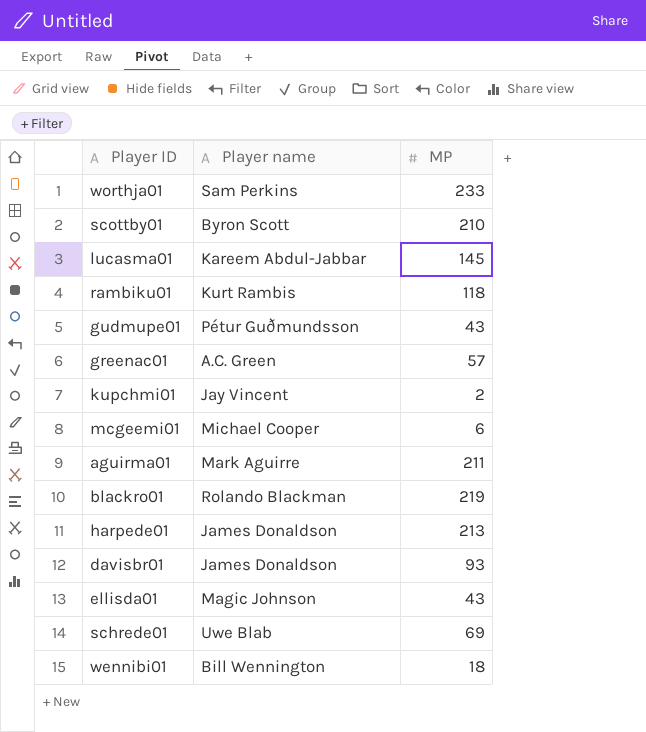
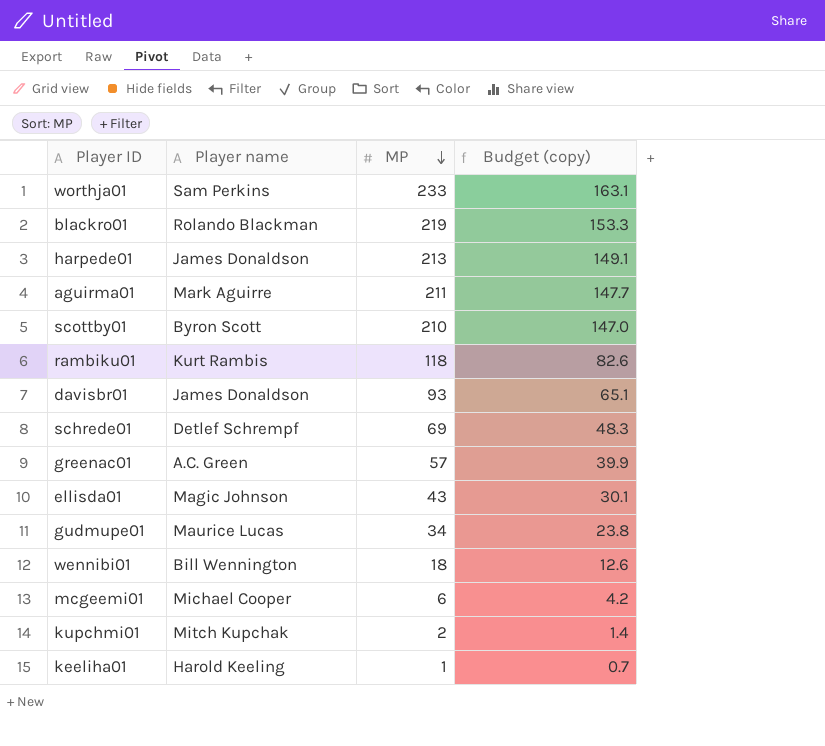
row order: none -> MP descending
column Budget (copy) | formula: none -> [MP] * 0.7
row lucasma01: Kareem Abdul-Jabbar | 145 -> none
schrede01 | Player name: Uwe Blab -> Detlef Schrempf
gudmupe01 | Player name: Pétur Guðmundsson -> Maurice Lucas
gudmupe01 | MP: 43 -> 34
kupchmi01 | Player name: Jay Vincent -> Mitch Kupchak
row keeliha01: none -> Harold Keeling | 1 | 0.7

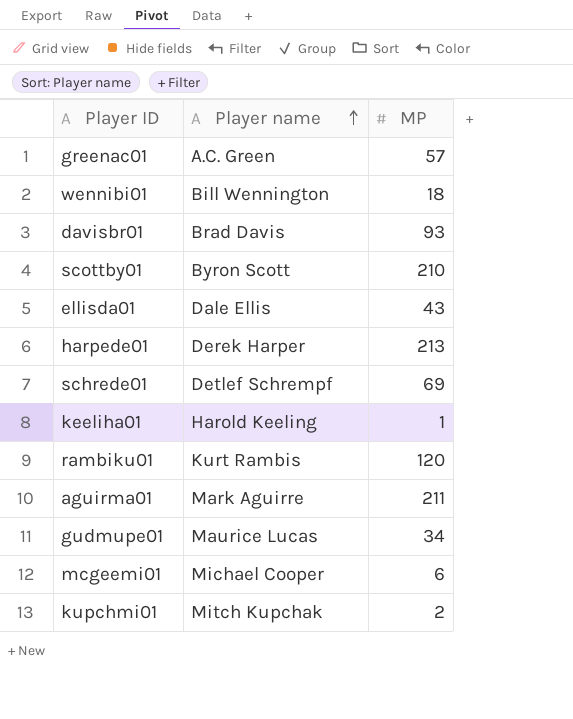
row order: MP descending -> Player name ascending
column Budget (copy) | formula: [MP] * 0.7 -> none
row worthja01: Sam Perkins | 233 | 163.1 -> none
row blackro01: Rolando Blackman | 219 | 153.3 -> none
davisbr01 | Player name: James Donaldson -> Brad Davis
ellisda01 | Player name: Magic Johnson -> Dale Ellis
harpede01 | Player name: James Donaldson -> Derek Harper
rambiku01 | MP: 118 -> 120

